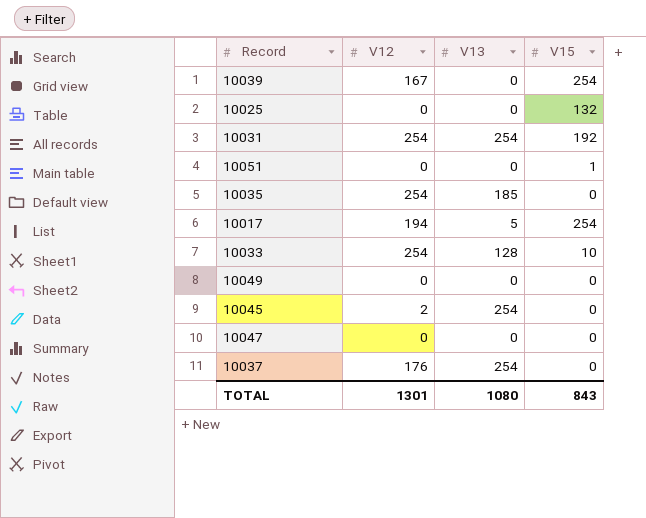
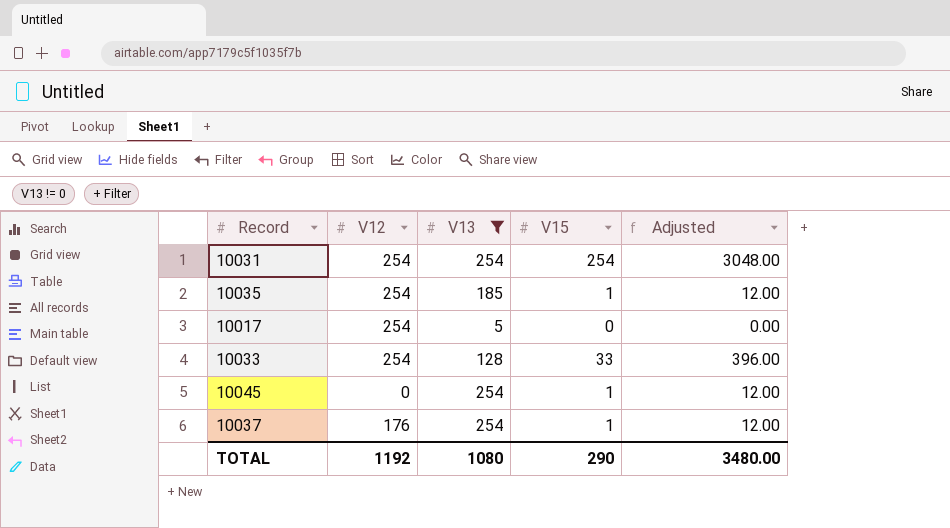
filter: none -> V13 != 0
column Adjusted | formula: none -> [V15] * 12
10031 | V15: 192 -> 254
10035 | V15: 0 -> 1
10017 | V12: 194 -> 254
10017 | V15: 254 -> 0
10033 | V15: 10 -> 33
10045 | V12: 2 -> 0
10045 | V15: 0 -> 1
10037 | V15: 0 -> 1
TOTAL | V12: 1301 -> 1192
TOTAL | V15: 843 -> 290

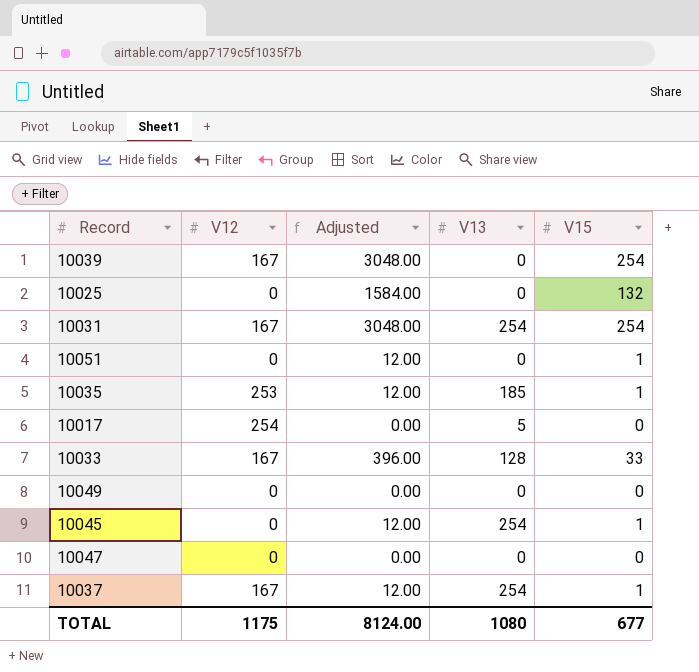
filter: V13 != 0 -> none
column Adjusted | position: 5 -> 3
10031 | V12: 254 -> 167
10035 | V12: 254 -> 253
10033 | V12: 254 -> 167
10037 | V12: 176 -> 167
TOTAL | V12: 1192 -> 1175
TOTAL | Adjusted: 3480.00 -> 8124.00
TOTAL | V15: 290 -> 677

